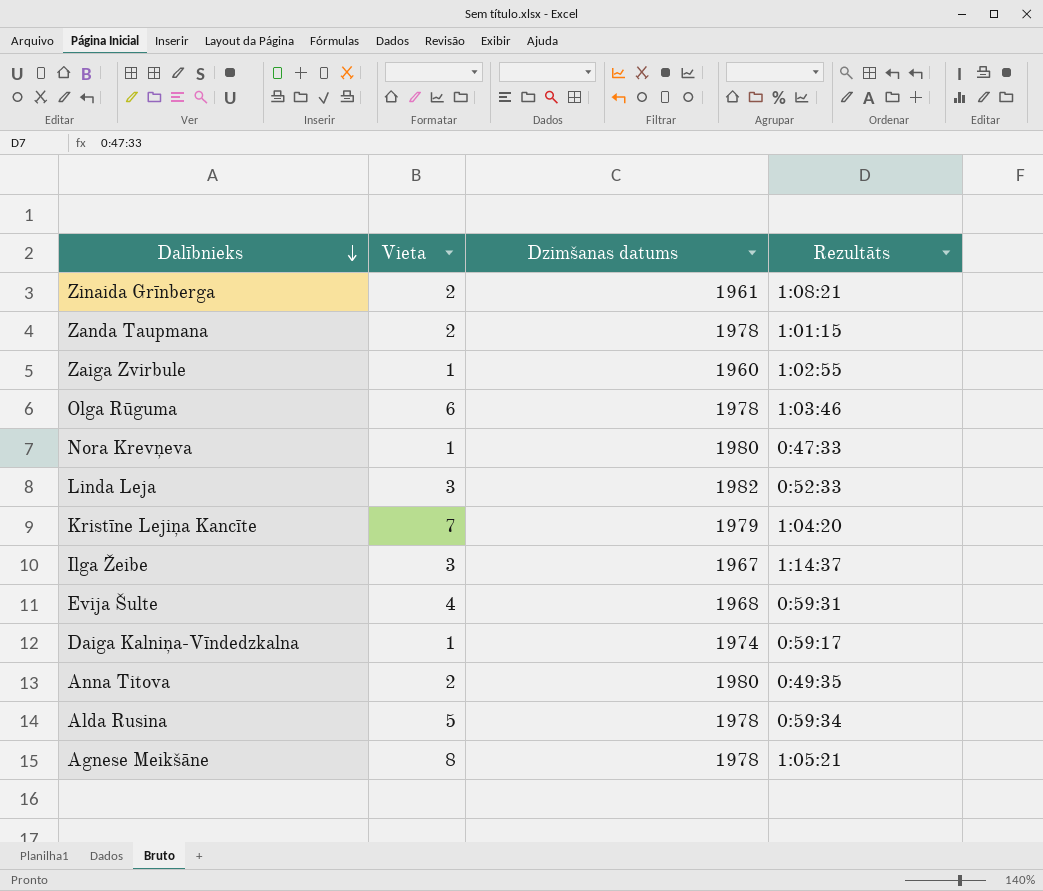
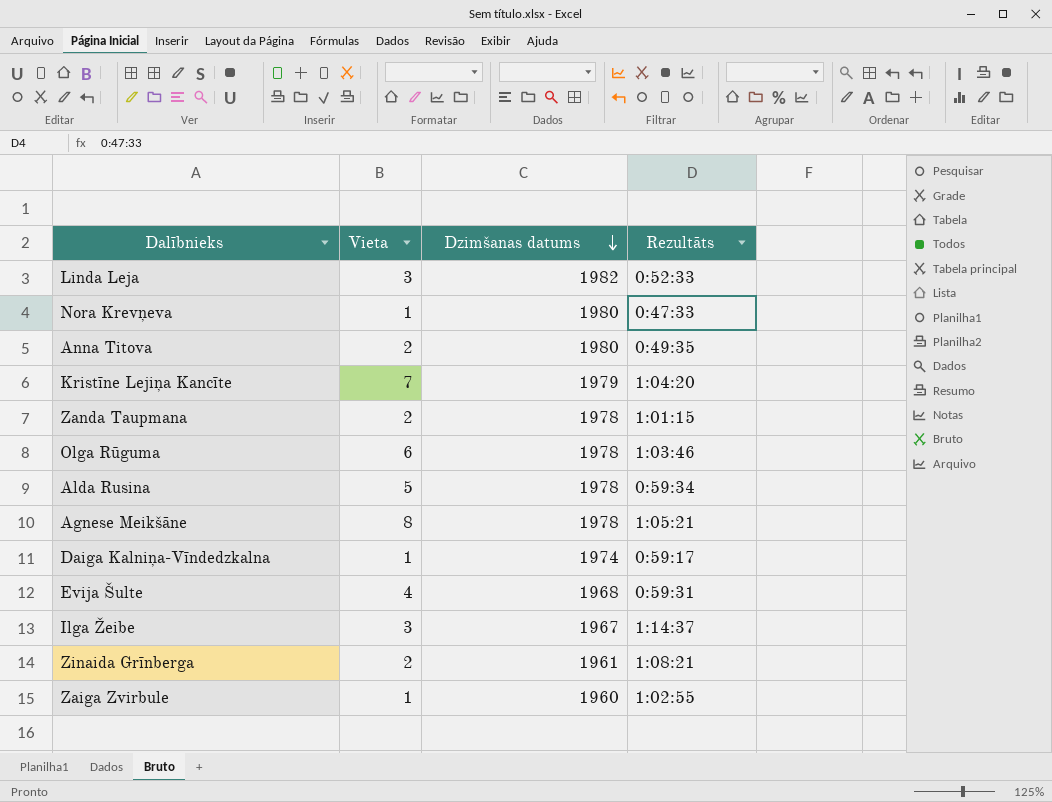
row order: Dalībnieks descending -> Dzimšanas datums descending

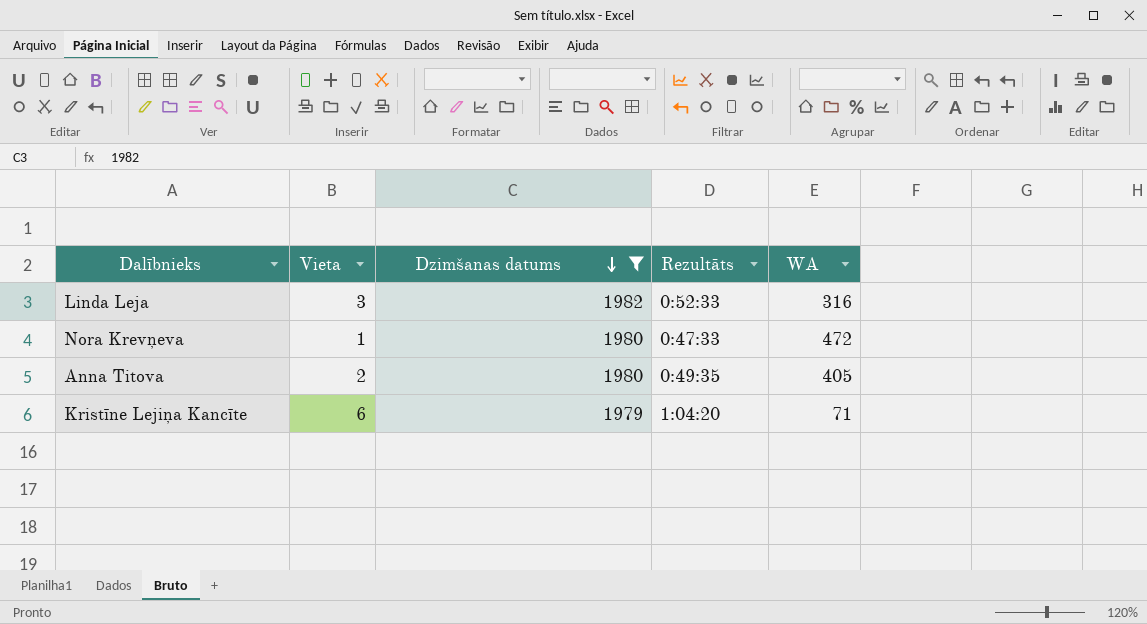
filter: none -> Dzimšanas datums >= 1979
column WA | position: none -> 5
Kristīne Lejiņa Kancīte | Vieta: 7 -> 6

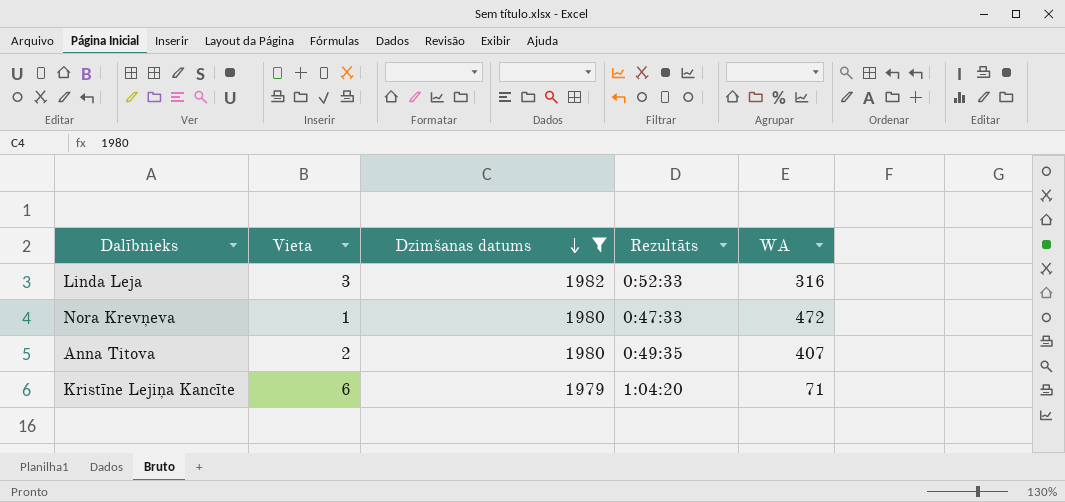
Anna Titova | WA: 405 -> 407

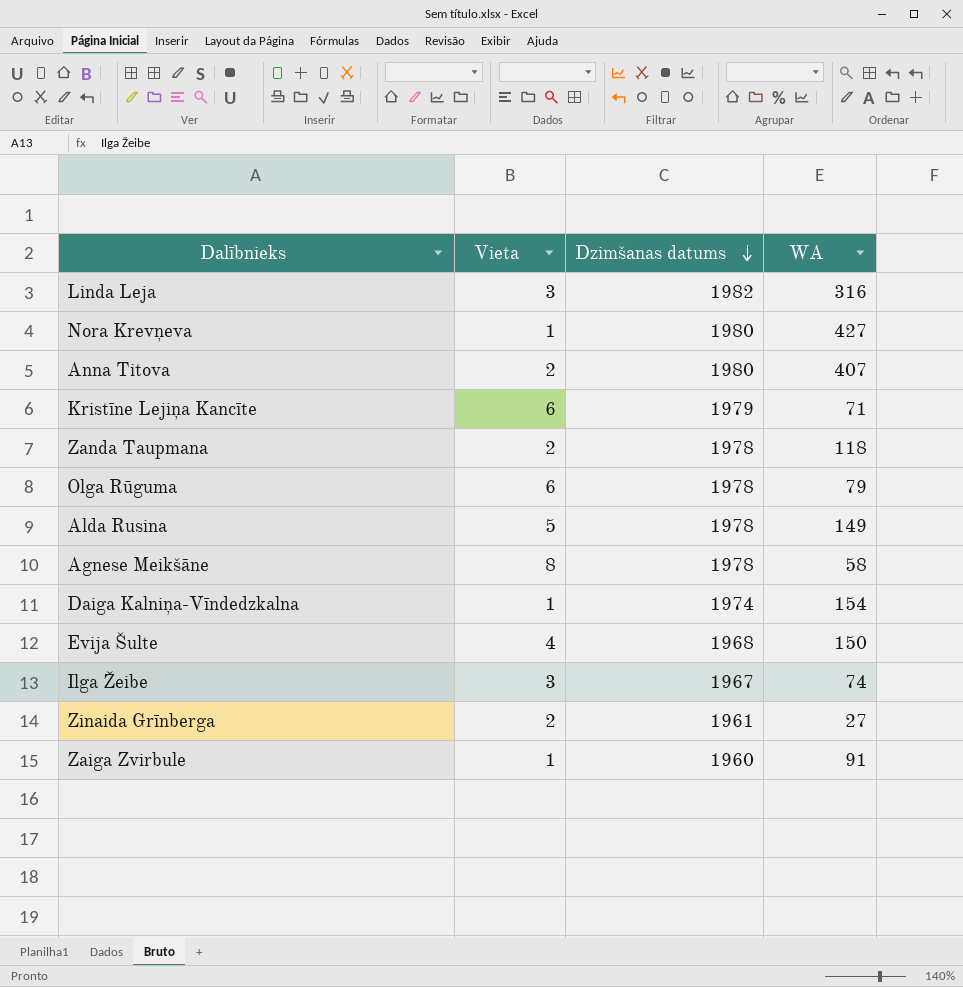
filter: Dzimšanas datums >= 1979 -> none
column Rezultāts | position: 4 -> none
Nora Krevņeva | WA: 472 -> 427

